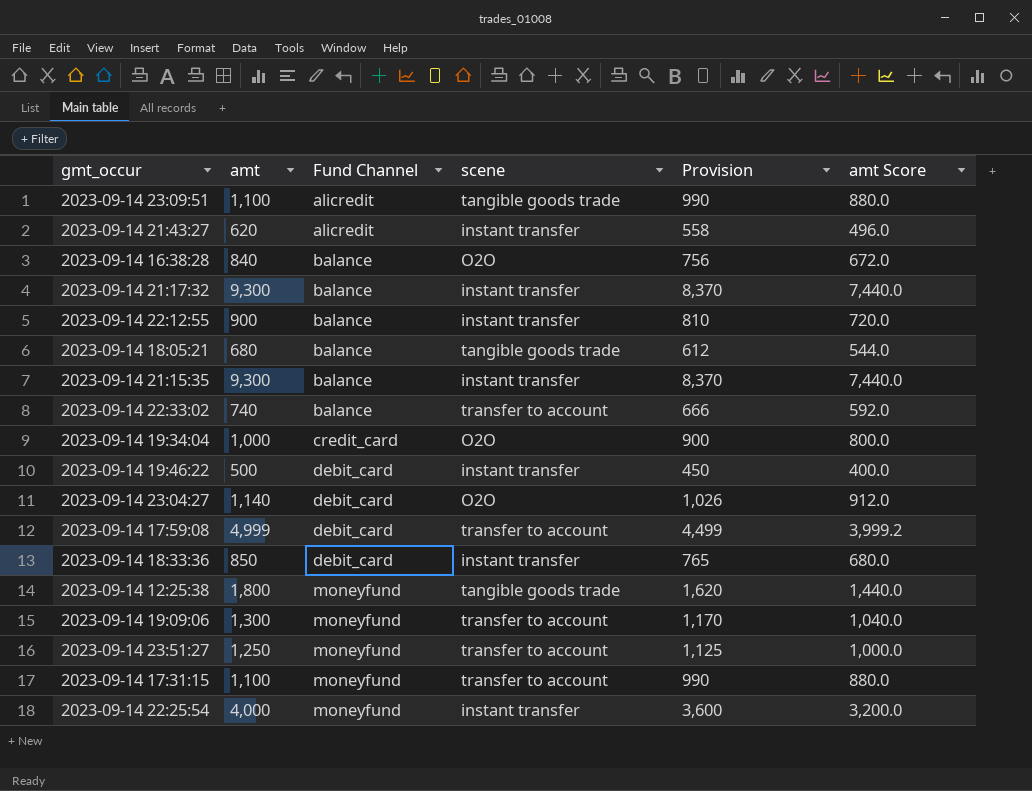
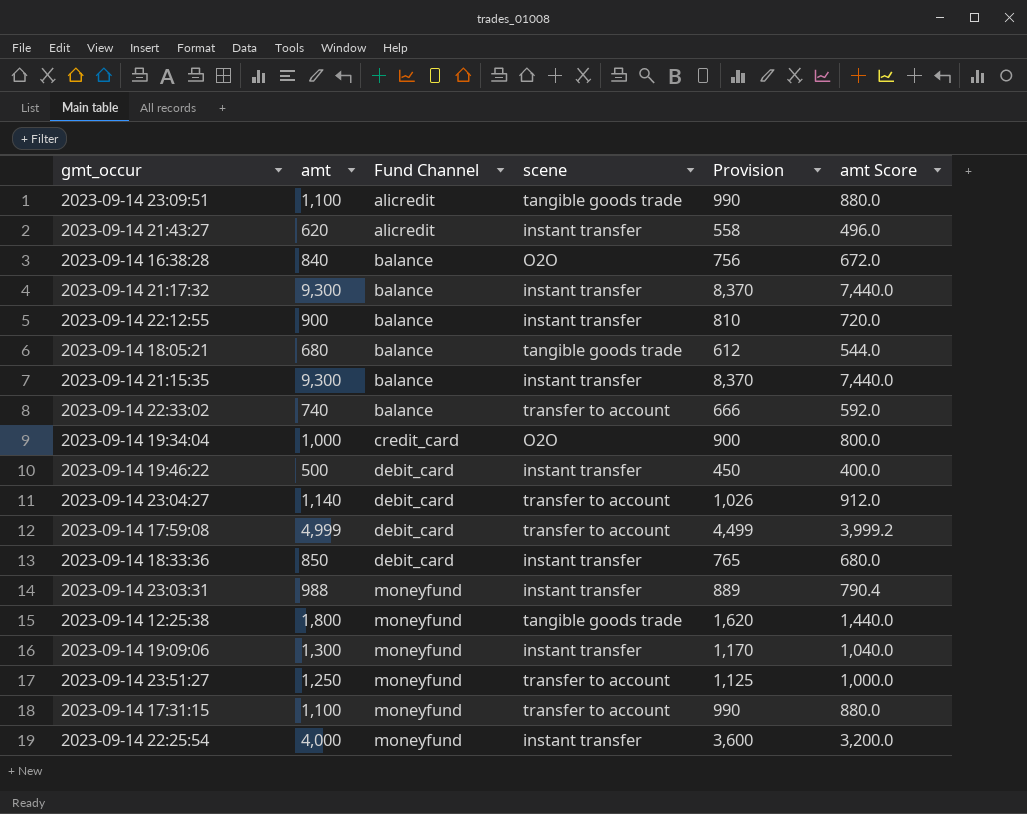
2023-09-14 23:04:27 | scene: O2O -> transfer to account
row 2023-09-14 23:03:31: none -> 988 | moneyfund | instant transfer | 889 | 790.4
2023-09-14 19:09:06 | scene: transfer to account -> instant transfer

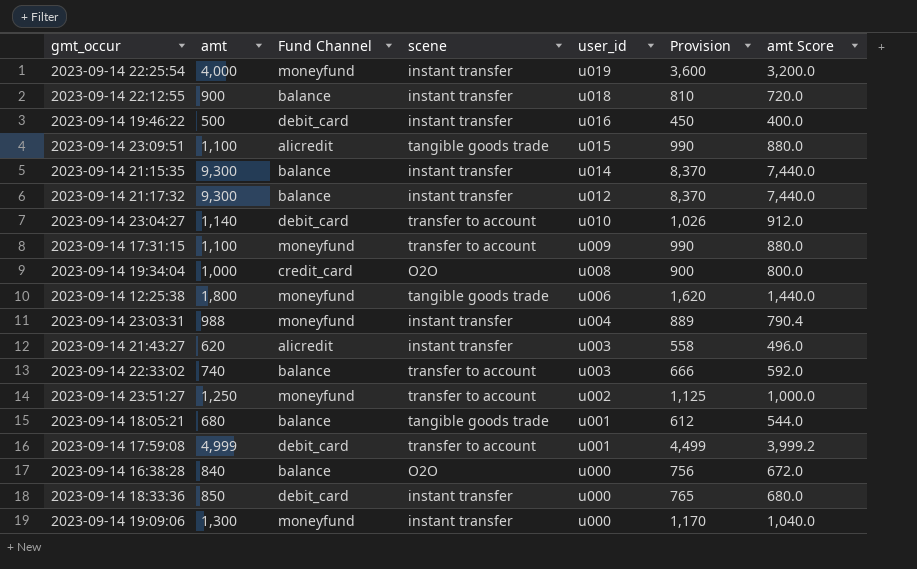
row order: Fund Channel ascending -> user_id descending
column user_id | position: none -> 5

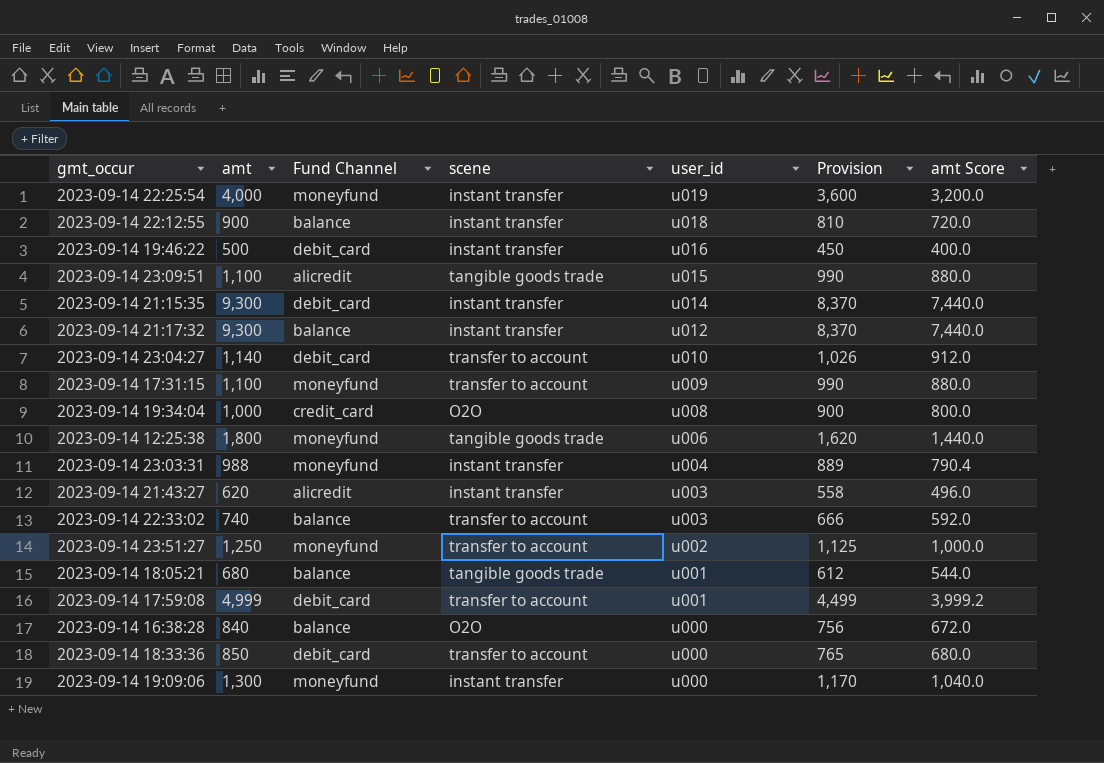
2023-09-14 21:15:35 | Fund Channel: balance -> debit_card
2023-09-14 18:33:36 | scene: instant transfer -> transfer to account

